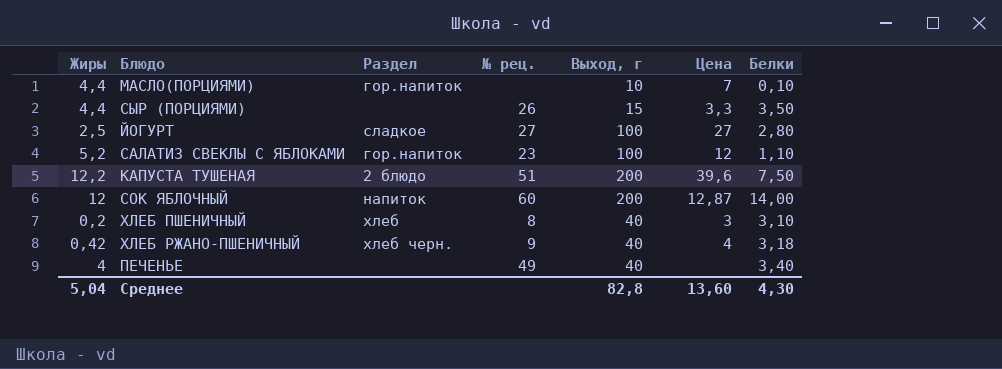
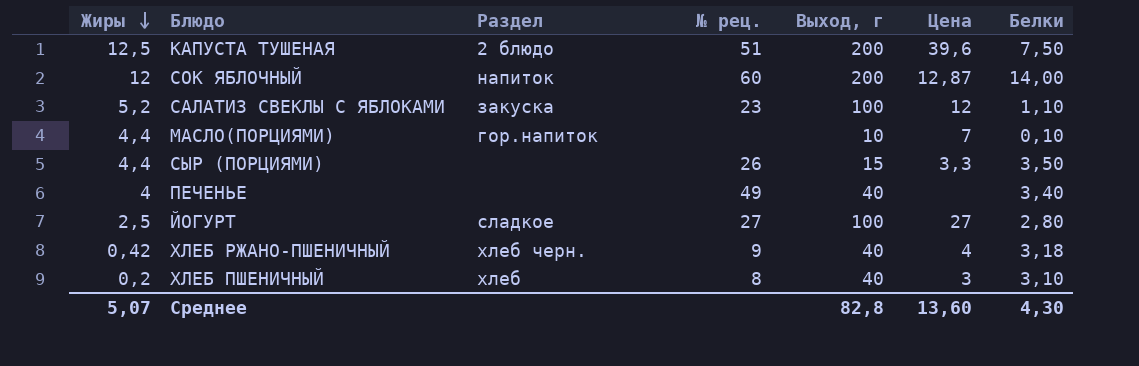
row order: none -> Жиры descending
КАПУСТА ТУШЕНАЯ | Жиры: 12,2 -> 12,5
САЛАТИЗ СВЕКЛЫ С ЯБЛОКАМИ | Раздел: гор.напиток -> закуска
Среднее | Жиры: 5,04 -> 5,07

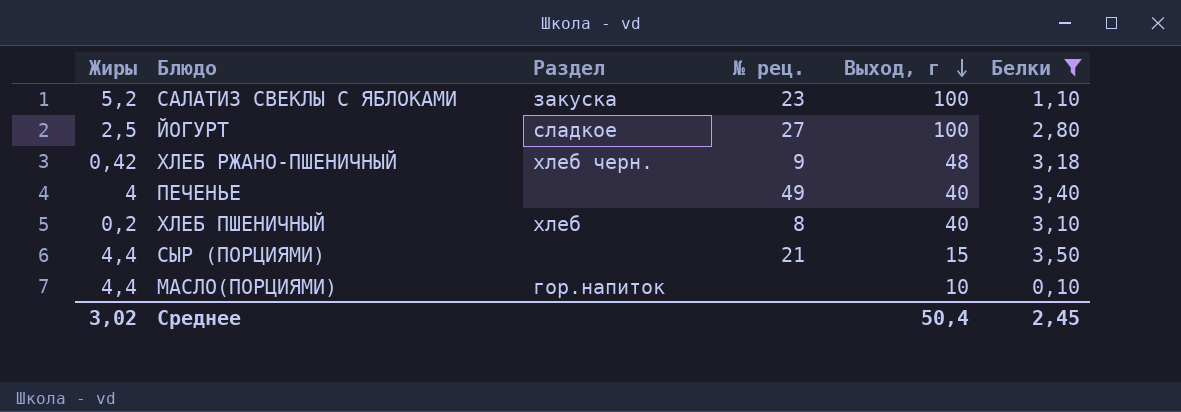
filter: none -> Белки <= 3,50
row order: Жиры descending -> Выход, г descending
column Цена | position: 6 -> none
ХЛЕБ РЖАНО-ПШЕНИЧНЫЙ | Выход, г: 40 -> 48
СЫР (ПОРЦИЯМИ) | № рец.: 26 -> 21
Среднее | Жиры: 5,07 -> 3,02
Среднее | Выход, г: 82,8 -> 50,4
Среднее | Белки: 4,30 -> 2,45

